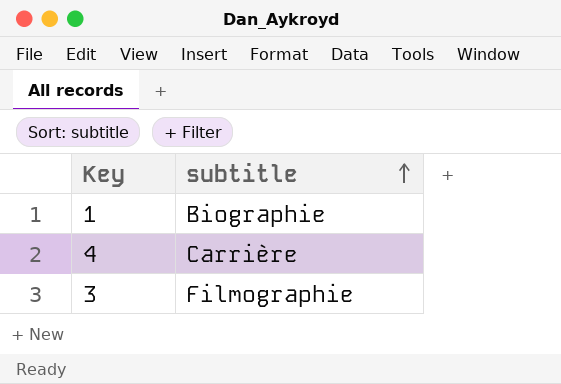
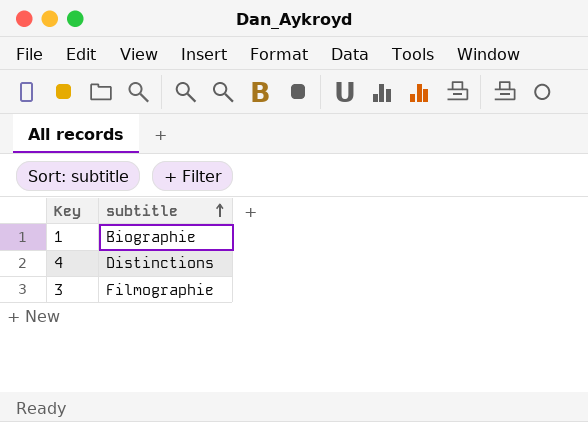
4 | subtitle: Carrière -> Distinctions

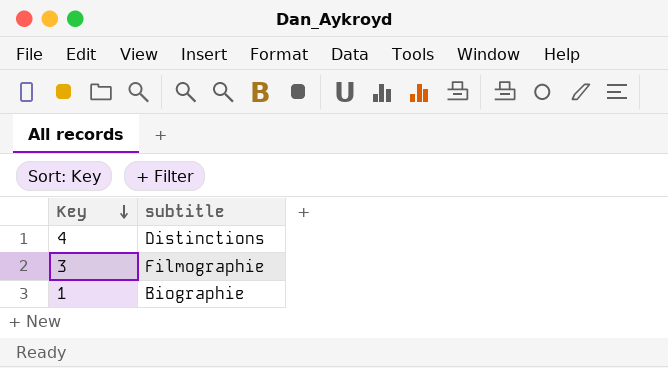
row order: subtitle ascending -> Key descending

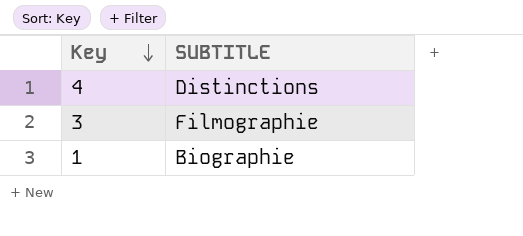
column name: subtitle -> SUBTITLE

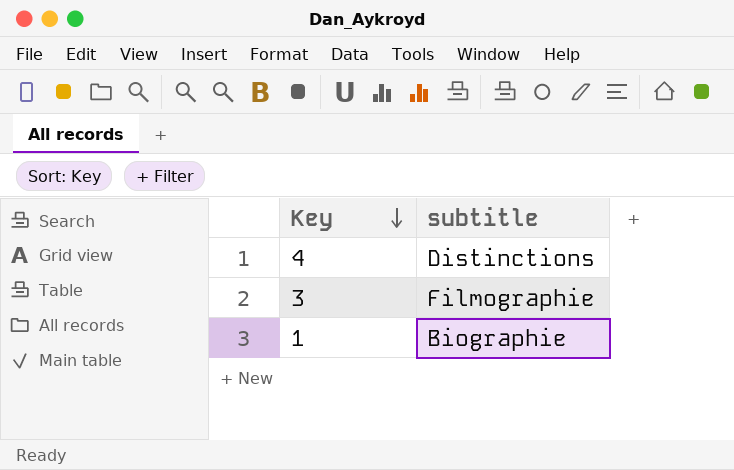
column name: SUBTITLE -> subtitle

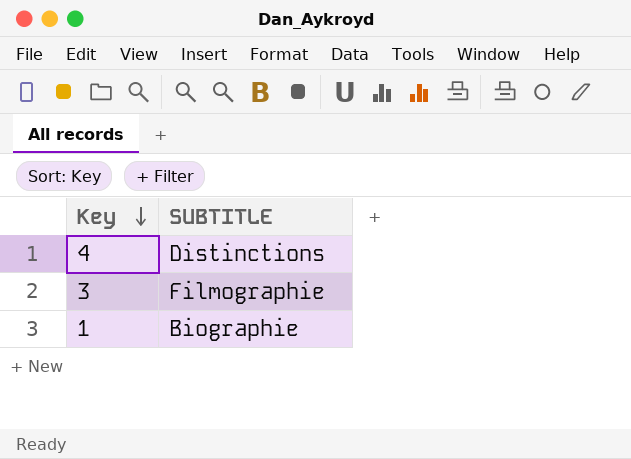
column name: subtitle -> SUBTITLE

